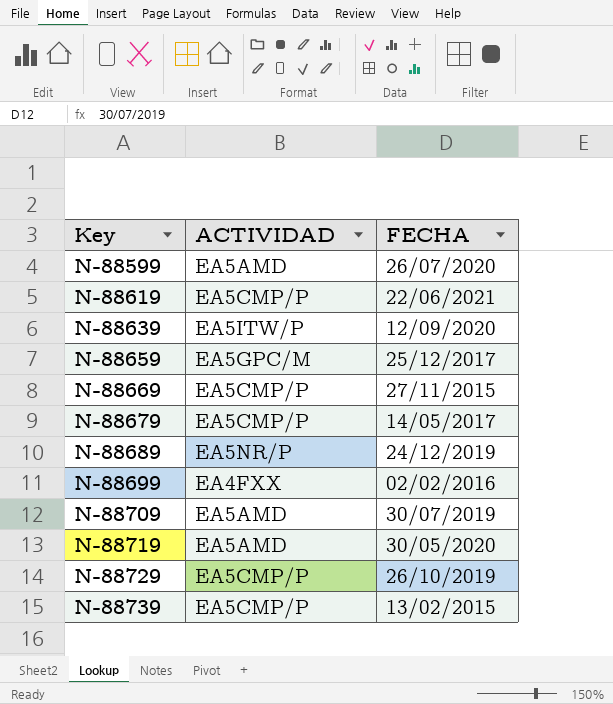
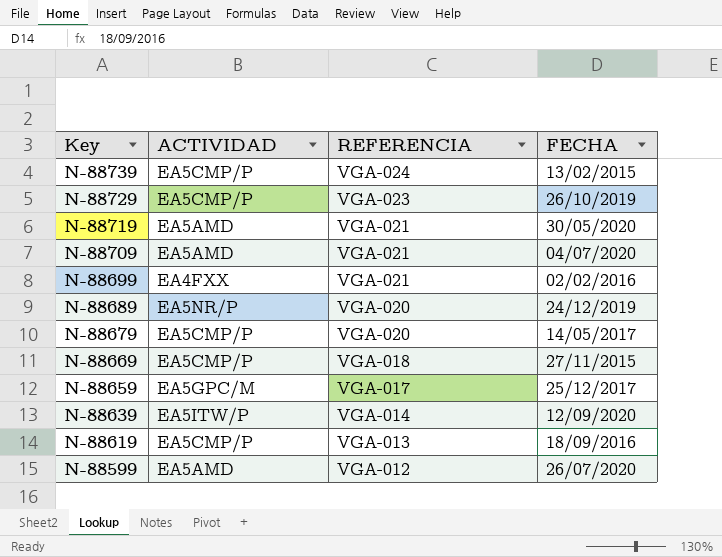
row order: Key ascending -> Key descending
column REFERENCIA | position: none -> 3
N-88709 | FECHA: 30/07/2019 -> 04/07/2020
N-88619 | FECHA: 22/06/2021 -> 18/09/2016

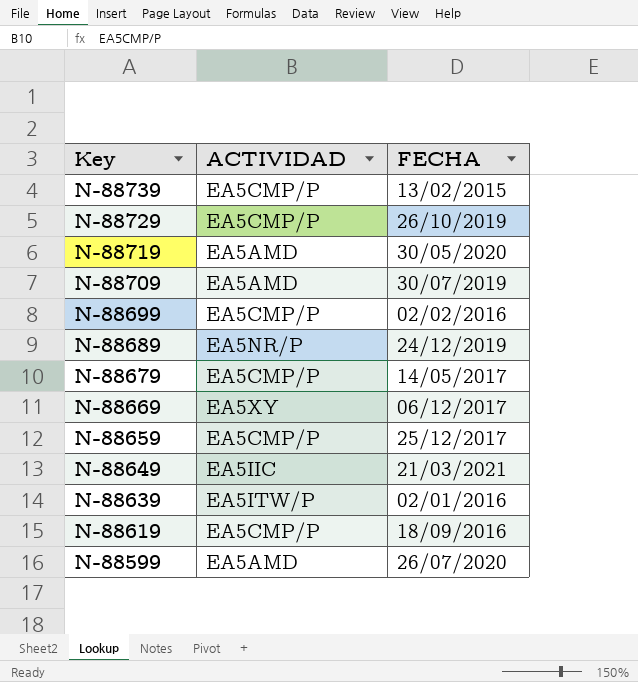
column REFERENCIA | position: 3 -> none
N-88709 | FECHA: 04/07/2020 -> 30/07/2019
N-88699 | ACTIVIDAD: EA4FXX -> EA5CMP/P
N-88669 | ACTIVIDAD: EA5CMP/P -> EA5XY
N-88669 | FECHA: 27/11/2015 -> 06/12/2017
N-88659 | ACTIVIDAD: EA5GPC/M -> EA5CMP/P
row N-88649: none -> EA5IIC | 21/03/2021
N-88639 | FECHA: 12/09/2020 -> 02/01/2016

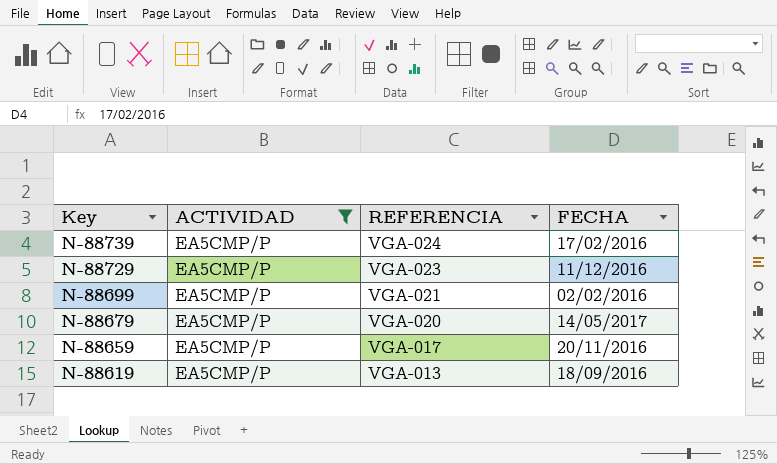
filter: none -> ACTIVIDAD = EA5CMP/P
column REFERENCIA | position: none -> 3
N-88739 | FECHA: 13/02/2015 -> 17/02/2016
N-88729 | FECHA: 26/10/2019 -> 11/12/2016
N-88659 | FECHA: 25/12/2017 -> 20/11/2016

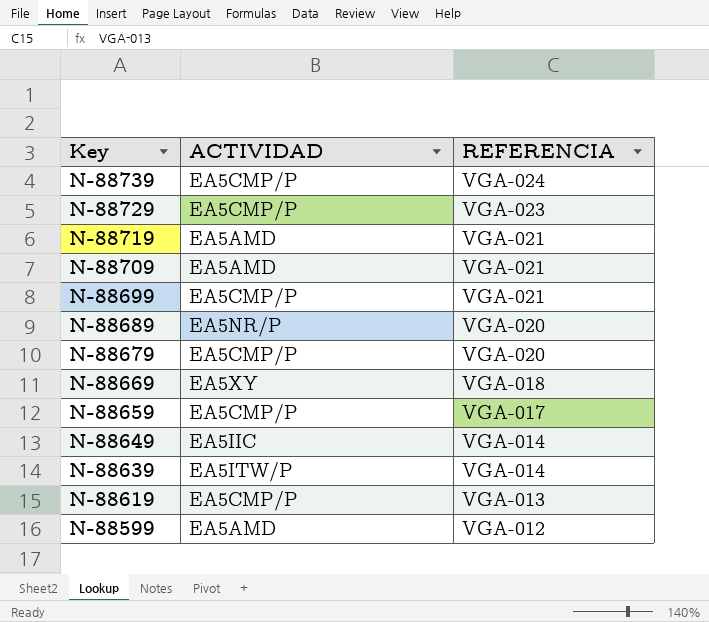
filter: ACTIVIDAD = EA5CMP/P -> none
column FECHA | position: 4 -> none

